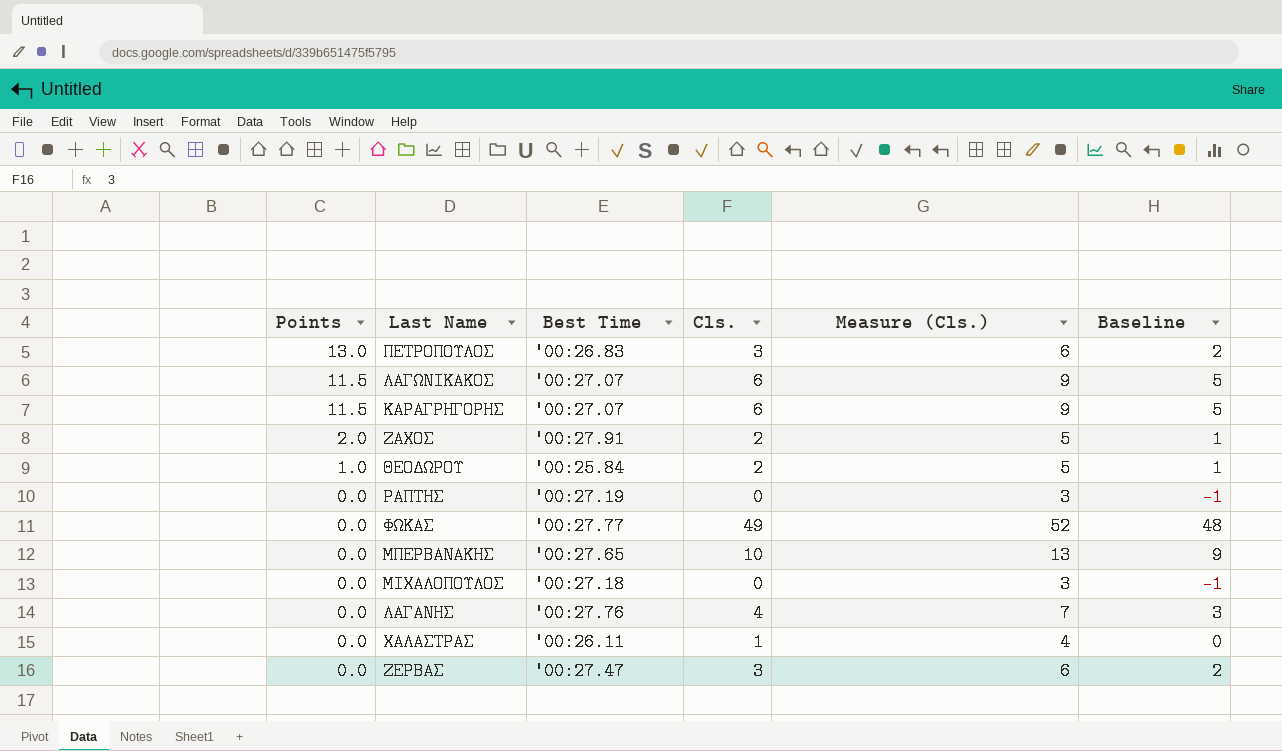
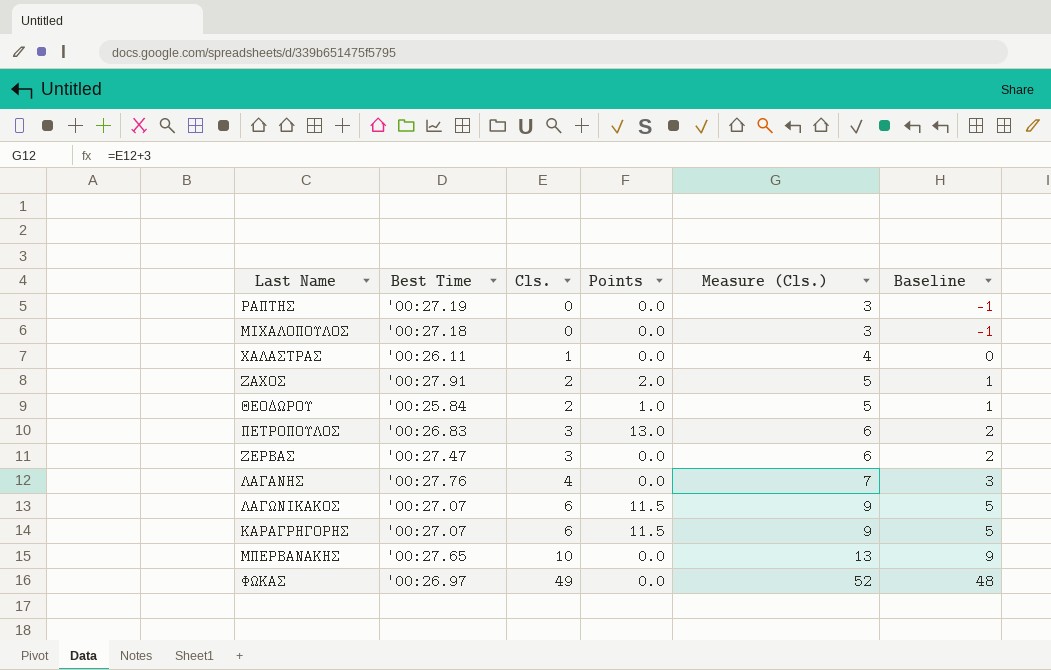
row order: Points descending -> Cls. ascending
column Points | position: 1 -> 4
ΦΩΚΑΣ | Best Time: '00:27.77 -> '00:26.97

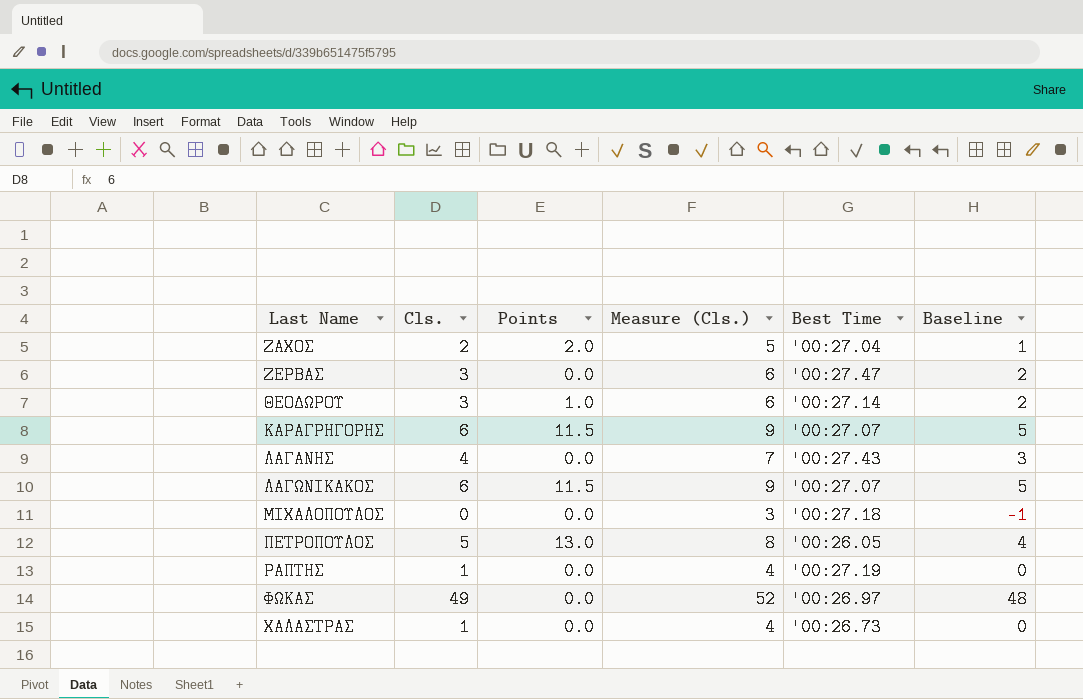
row order: Cls. ascending -> Last Name ascending
column Best Time | position: 2 -> 5
row ΜΠΕΡΒΑΝΑΚΗΣ: '00:27.65 | 10 | 0.0 | 13 | 9 -> none
ΖΑΧΟΣ | Best Time: '00:27.91 -> '00:27.04
ΘΕΟΔΩΡΟΥ | Cls.: 2 -> 3
ΘΕΟΔΩΡΟΥ | Measure (Cls.): 5 -> 6
ΘΕΟΔΩΡΟΥ | Best Time: '00:25.84 -> '00:27.14
ΘΕΟΔΩΡΟΥ | Baseline: 1 -> 2
ΛΑΓΑΝΗΣ | Best Time: '00:27.76 -> '00:27.43
ΠΕΤΡΟΠΟΥΛΟΣ | Cls.: 3 -> 5
ΠΕΤΡΟΠΟΥΛΟΣ | Measure (Cls.): 6 -> 8
ΠΕΤΡΟΠΟΥΛΟΣ | Best Time: '00:26.83 -> '00:26.05
ΠΕΤΡΟΠΟΥΛΟΣ | Baseline: 2 -> 4
ΡΑΠΤΗΣ | Cls.: 0 -> 1
ΡΑΠΤΗΣ | Measure (Cls.): 3 -> 4
ΡΑΠΤΗΣ | Baseline: -1 -> 0
ΧΑΛΑΣΤΡΑΣ | Best Time: '00:26.11 -> '00:26.73

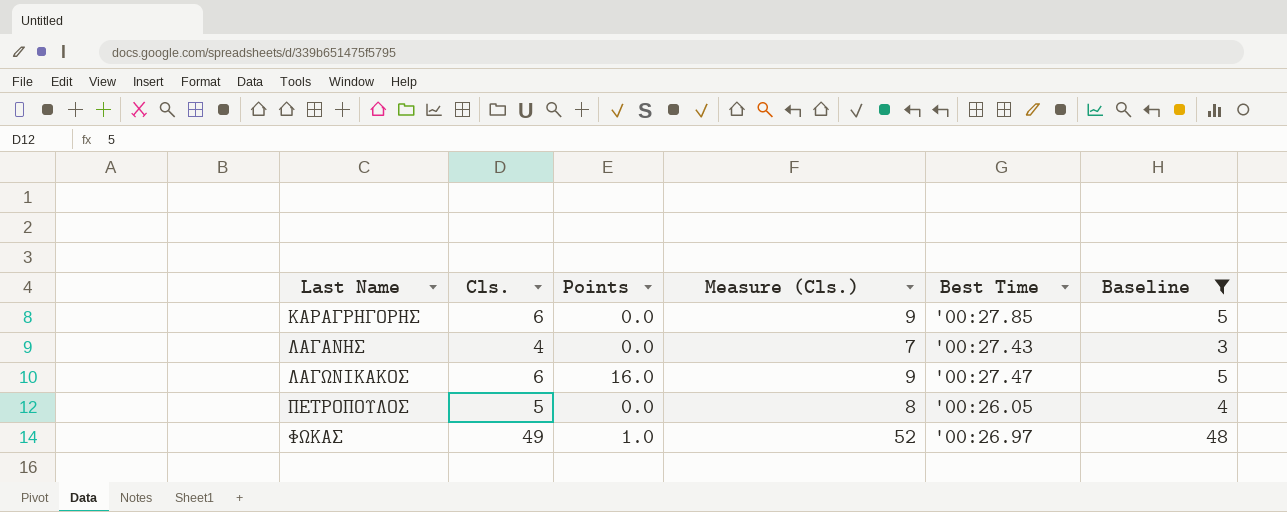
filter: none -> Baseline >= 3
ΚΑΡΑΓΡΗΓΟΡΗΣ | Points: 11.5 -> 0.0
ΚΑΡΑΓΡΗΓΟΡΗΣ | Best Time: '00:27.07 -> '00:27.85
ΛΑΓΩΝΙΚΑΚΟΣ | Points: 11.5 -> 16.0
ΛΑΓΩΝΙΚΑΚΟΣ | Best Time: '00:27.07 -> '00:27.47
ΠΕΤΡΟΠΟΥΛΟΣ | Points: 13.0 -> 0.0
ΦΩΚΑΣ | Points: 0.0 -> 1.0

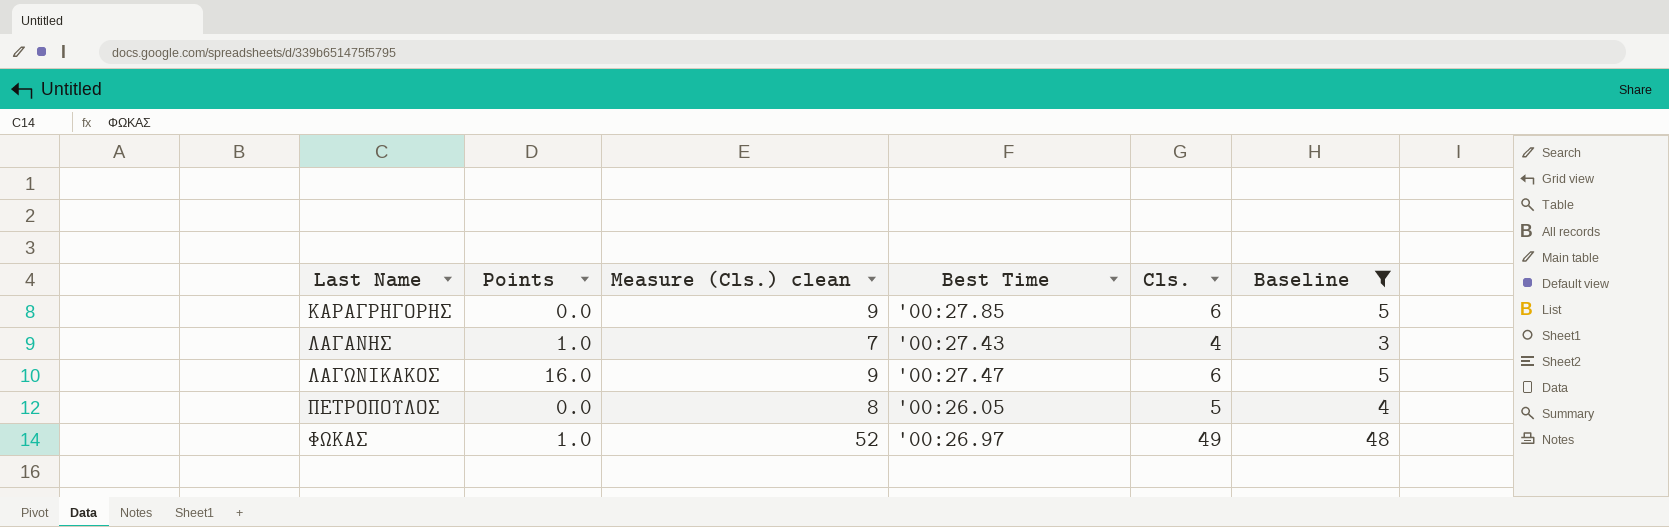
column name: Measure (Cls.) -> Measure (Cls.) clean
column Cls. | position: 2 -> 5
ΛΑΓΑΝΗΣ | Points: 0.0 -> 1.0

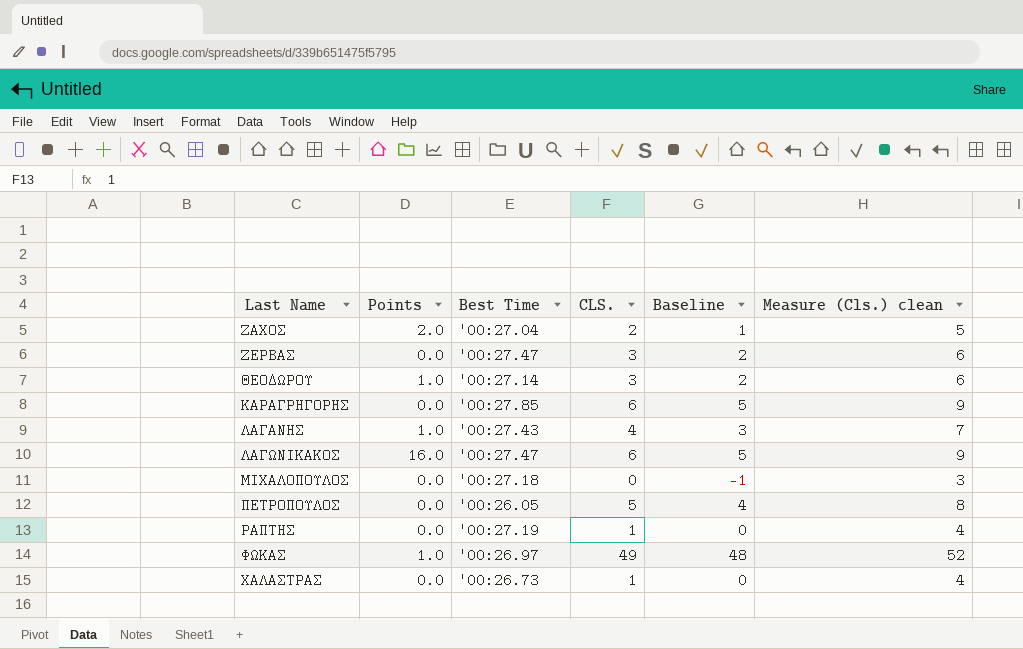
filter: Baseline >= 3 -> none
column name: Cls. -> CLS.
column Measure (Cls.) clean | position: 3 -> 6

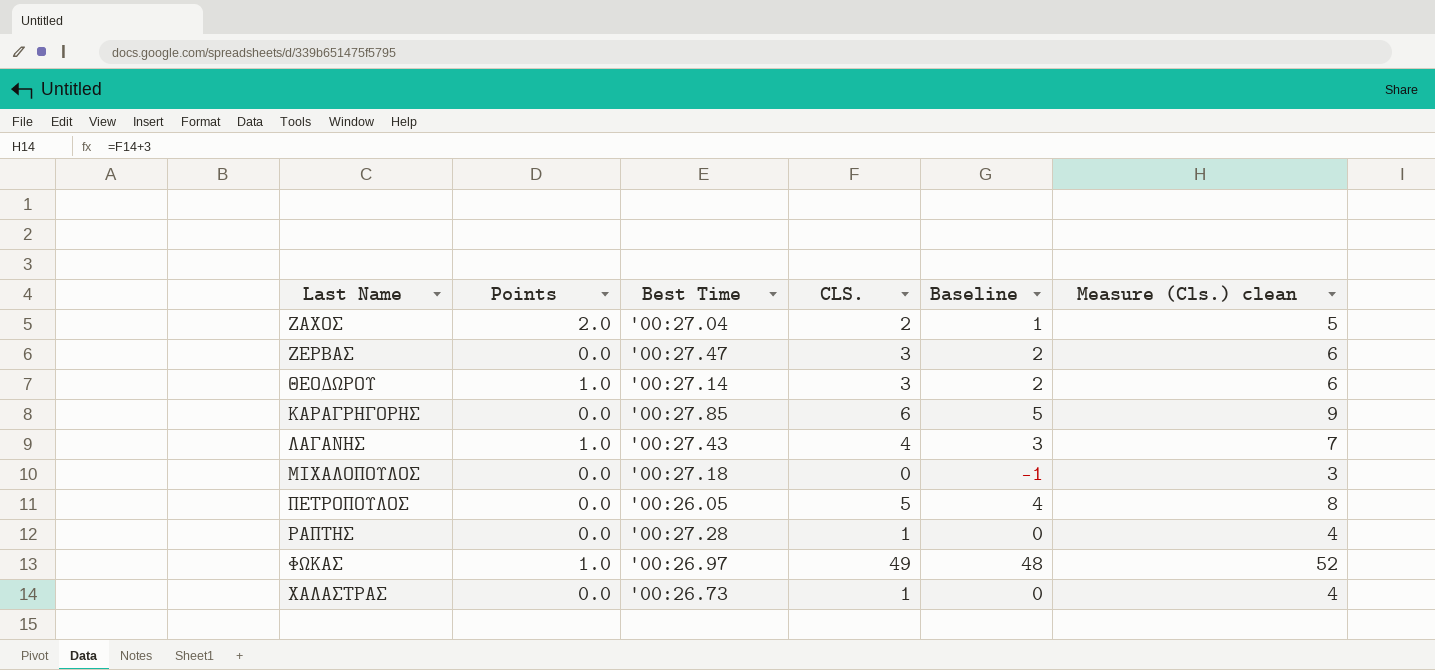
row ΛΑΓΩΝΙΚΑΚΟΣ: 16.0 | '00:27.47 | 6 | 5 | 9 -> none
ΡΑΠΤΗΣ | Best Time: '00:27.19 -> '00:27.28

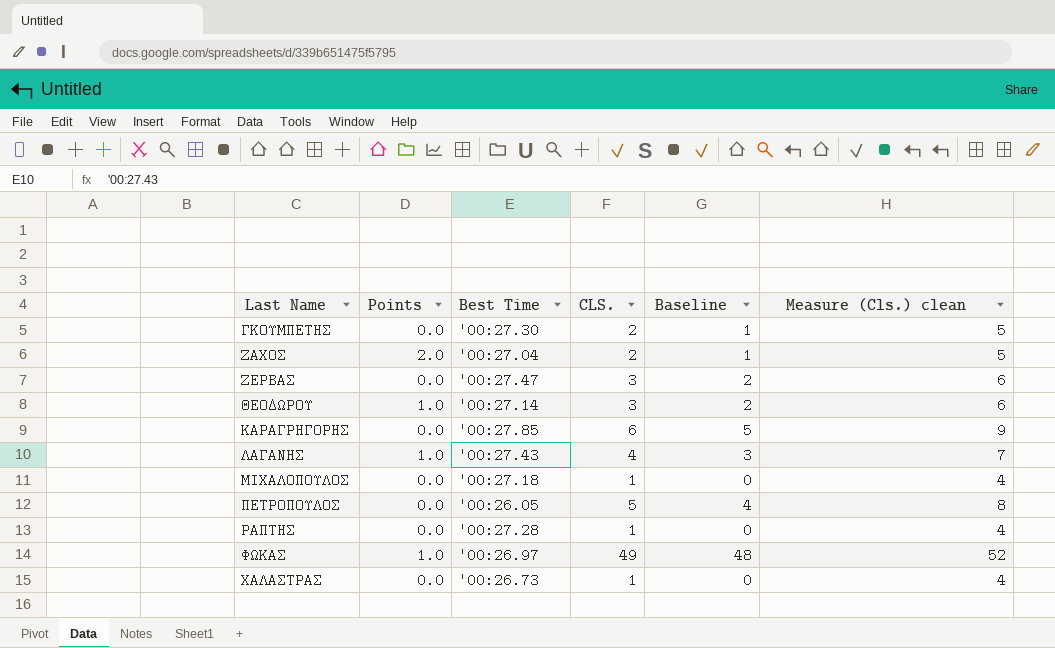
row ΓΚΟΥΜΠΕΤΗΣ: none -> 0.0 | '00:27.30 | 2 | 1 | 5
ΜΙΧΑΛΟΠΟΥΛΟΣ | CLS.: 0 -> 1
ΜΙΧΑΛΟΠΟΥΛΟΣ | Baseline: -1 -> 0
ΜΙΧΑΛΟΠΟΥΛΟΣ | Measure (Cls.) clean: 3 -> 4

